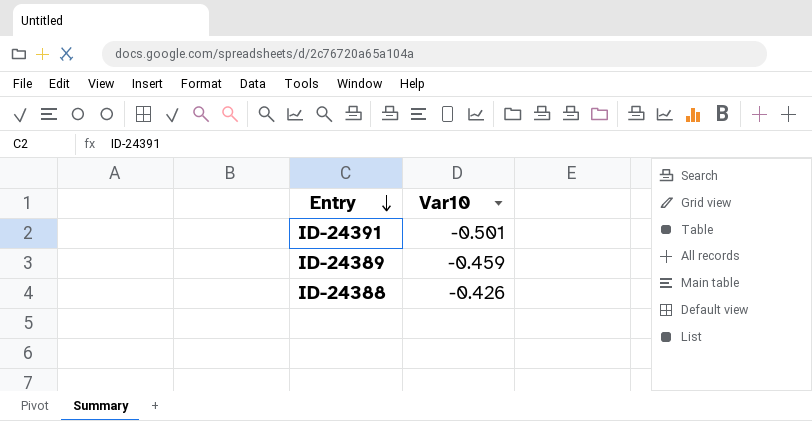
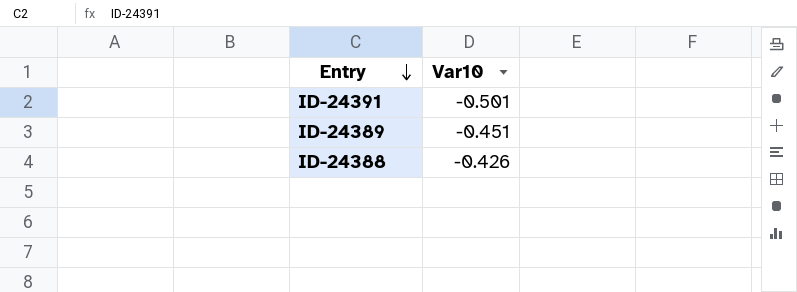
ID-24389 | Var10: -0.459 -> -0.451

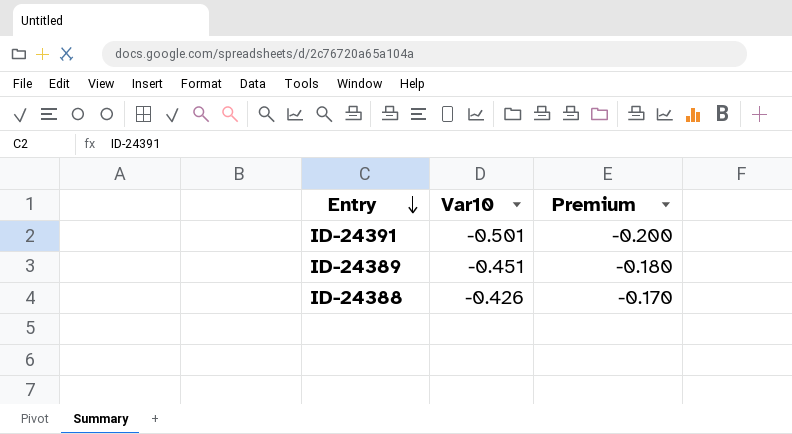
column Premium | formula: none -> [Var10] * 0.4

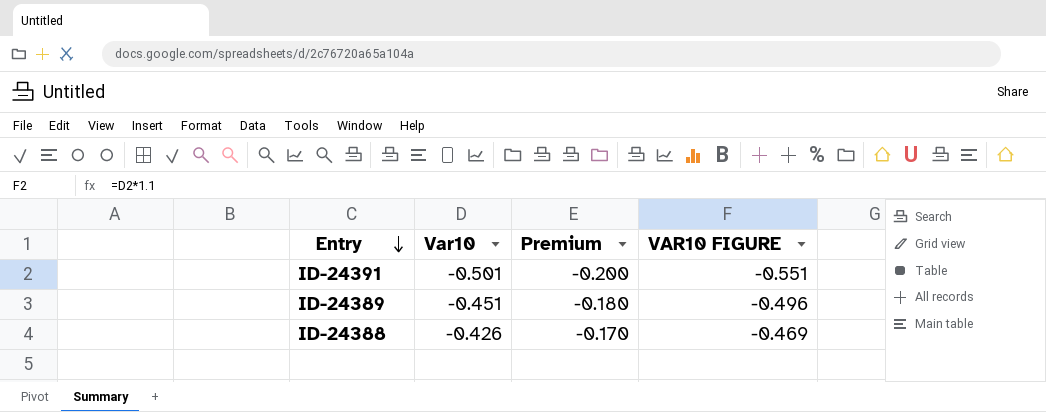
column VAR10 FIGURE | formula: none -> [Var10] * 1.1

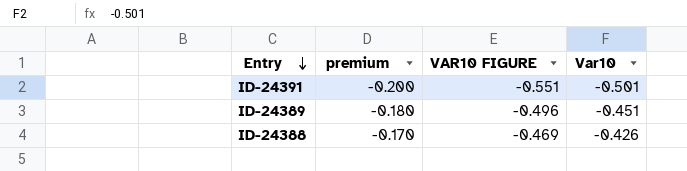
column name: Premium -> premium
column Var10 | position: 2 -> 4

